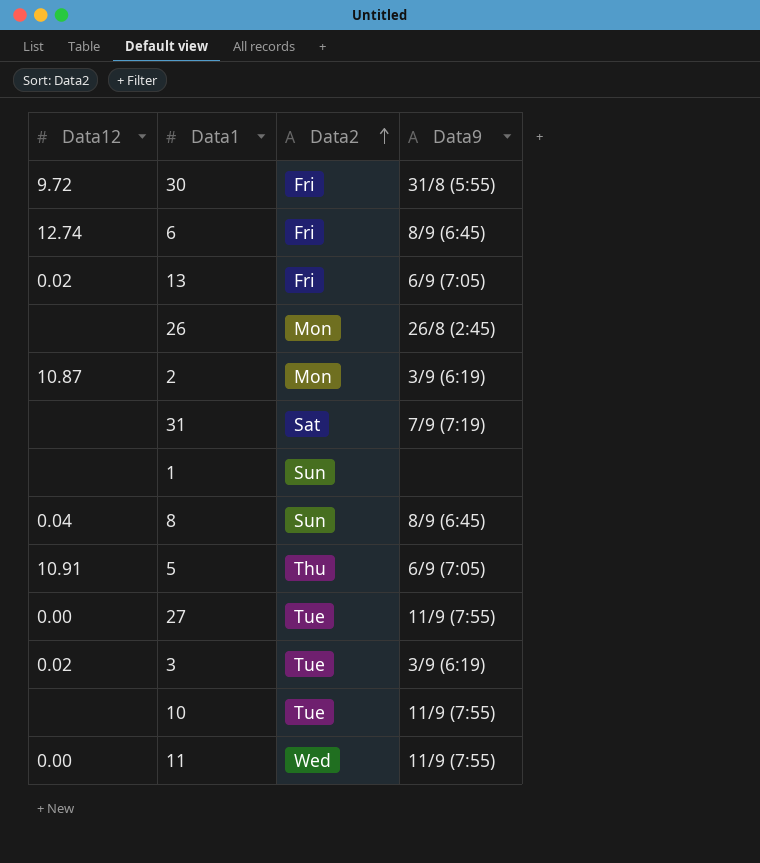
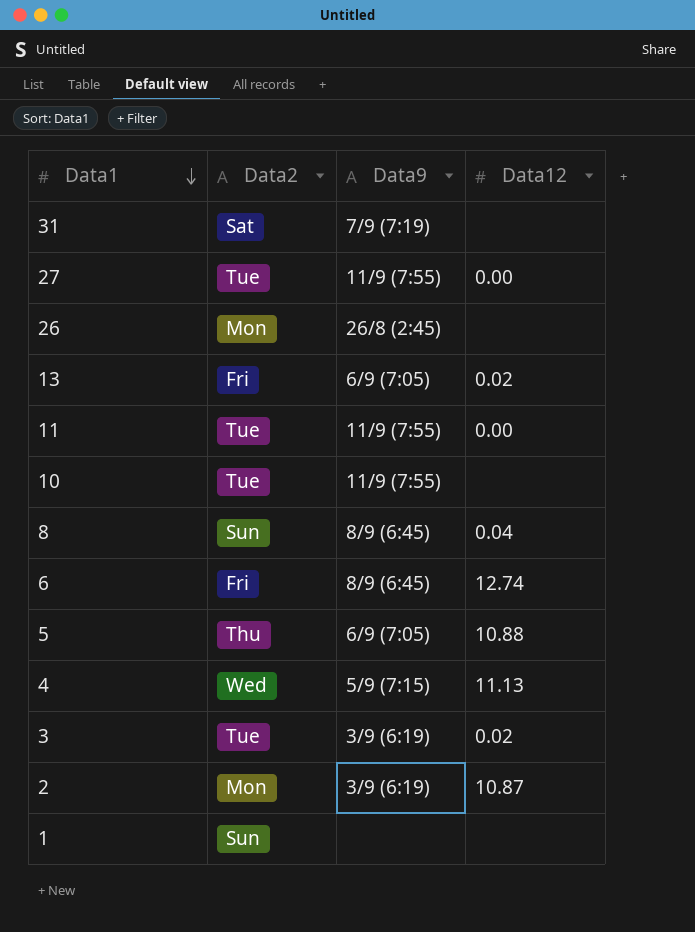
row order: Data2 ascending -> Data1 descending
column Data12 | position: 1 -> 4
row 30: 9.72 | Fri | 31/8 (5:55) -> none
11 | Data2: Wed -> Tue
5 | Data12: 10.91 -> 10.88
row 4: none -> Wed | 5/9 (7:15) | 11.13

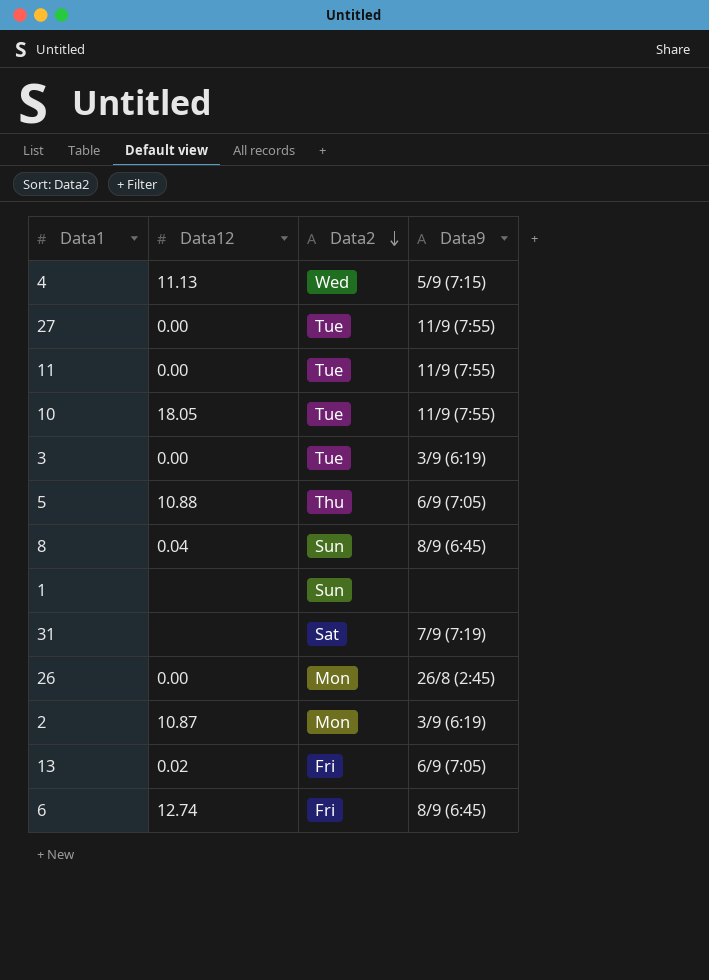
row order: Data1 descending -> Data2 descending
column Data12 | position: 4 -> 2
10 | Data12: none -> 18.05
3 | Data12: 0.02 -> 0.00
26 | Data12: none -> 0.00

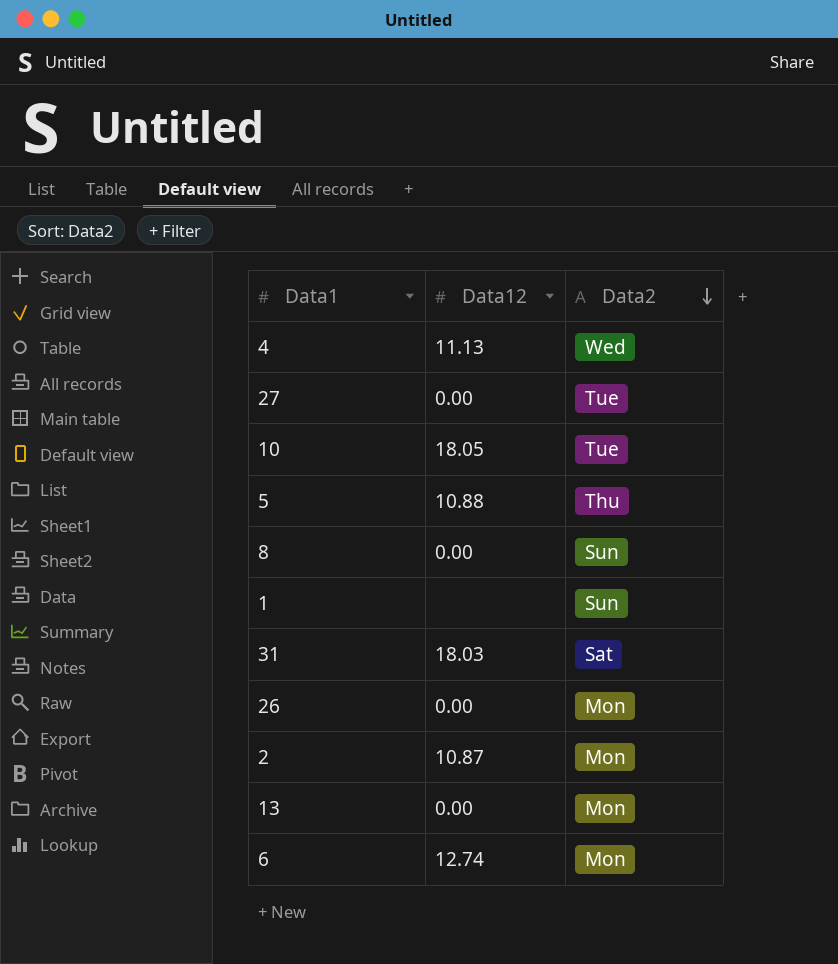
column Data9 | position: 4 -> none
row 11: 0.00 | Tue | 11/9 (7:55) -> none
row 3: 0.00 | Tue | 3/9 (6:19) -> none
8 | Data12: 0.04 -> 0.00
31 | Data12: none -> 18.03
13 | Data12: 0.02 -> 0.00
13 | Data2: Fri -> Mon
6 | Data2: Fri -> Mon

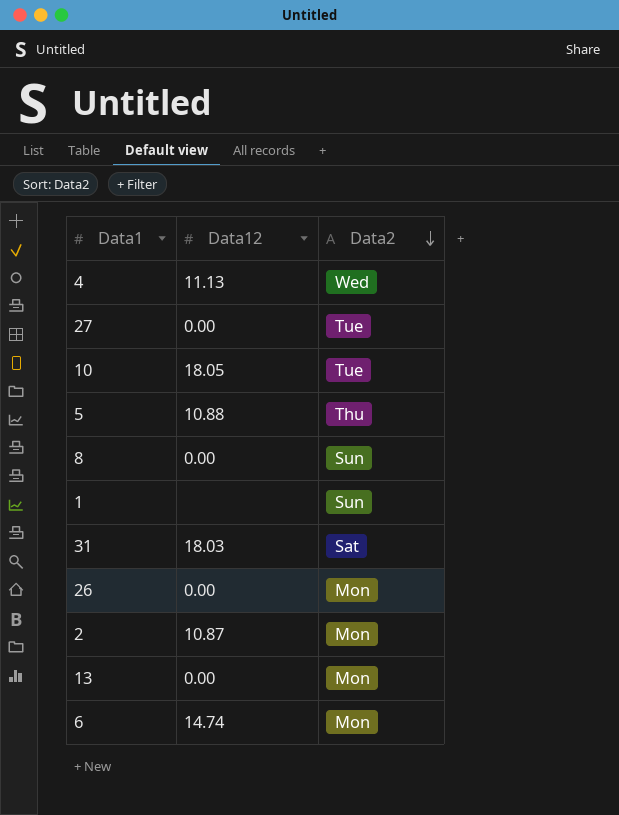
6 | Data12: 12.74 -> 14.74

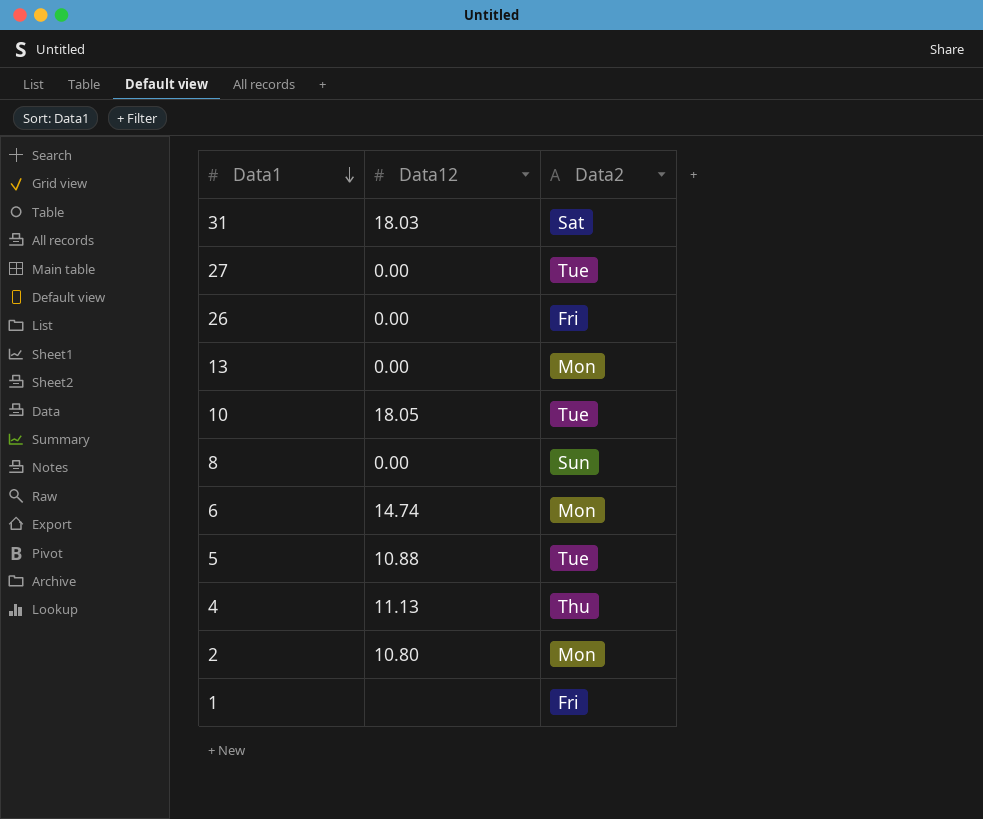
row order: Data2 descending -> Data1 descending
26 | Data2: Mon -> Fri
5 | Data2: Thu -> Tue
4 | Data2: Wed -> Thu
2 | Data12: 10.87 -> 10.80
1 | Data2: Sun -> Fri

